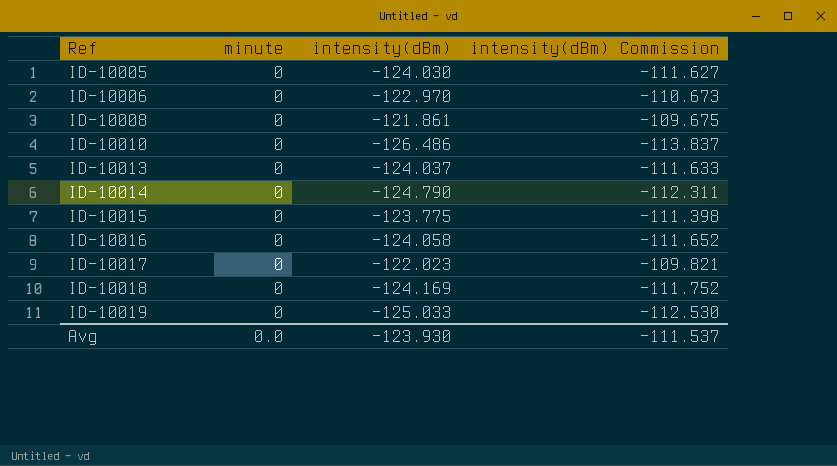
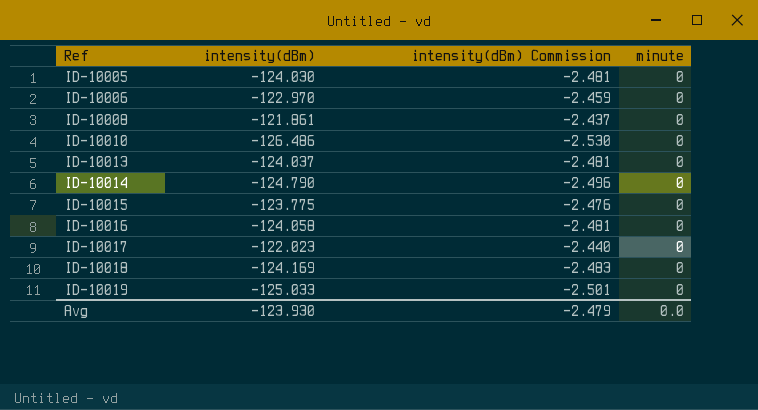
column intensity(dBm) Commission | formula: [intensity(dBm)] * 0.9 -> [intensity(dBm)] * 0.02
column minute | position: 2 -> 4
Avg | intensity(dBm) Commission: -111.537 -> -2.479

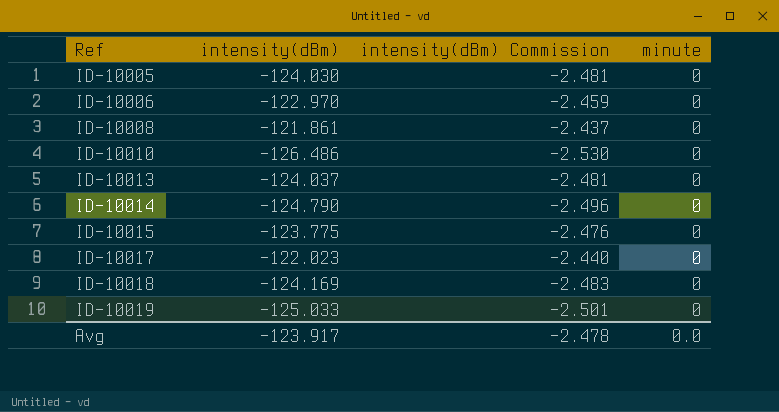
row ID-10016: -124.058 | -2.481 | 0 -> none
Avg | intensity(dBm): -123.930 -> -123.917
Avg | intensity(dBm) Commission: -2.479 -> -2.478

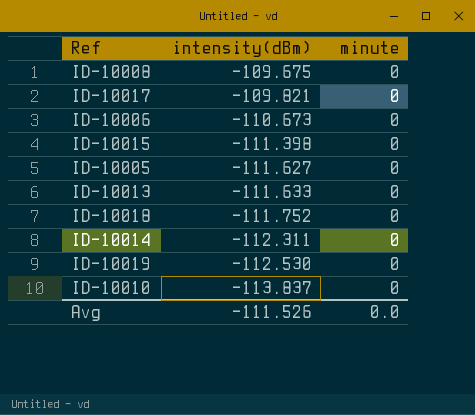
row order: Ref ascending -> intensity(dBm) descending
column intensity(dBm) Commission | formula: [intensity(dBm)] * 0.02 -> none
ID-10008 | intensity(dBm): -121.861 -> -109.675
ID-10017 | intensity(dBm): -122.023 -> -109.821
ID-10006 | intensity(dBm): -122.970 -> -110.673
ID-10015 | intensity(dBm): -123.775 -> -111.398
ID-10005 | intensity(dBm): -124.030 -> -111.627
ID-10013 | intensity(dBm): -124.037 -> -111.633
ID-10018 | intensity(dBm): -124.169 -> -111.752
ID-10014 | intensity(dBm): -124.790 -> -112.311
ID-10019 | intensity(dBm): -125.033 -> -112.530
ID-10010 | intensity(dBm): -126.486 -> -113.837
Avg | intensity(dBm): -123.917 -> -111.526

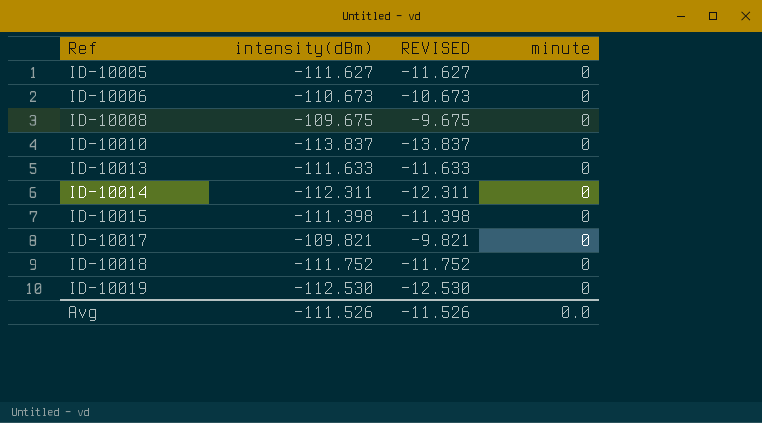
row order: intensity(dBm) descending -> Ref ascending
column REVISED | formula: none -> [intensity(dBm)] + 100

